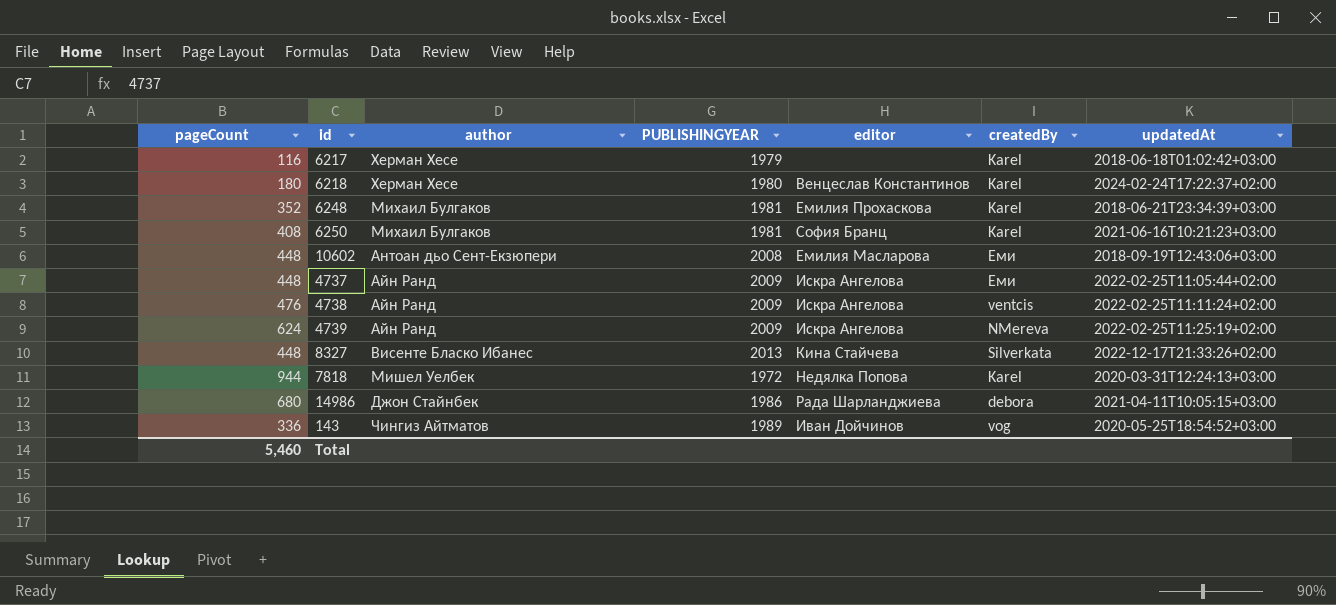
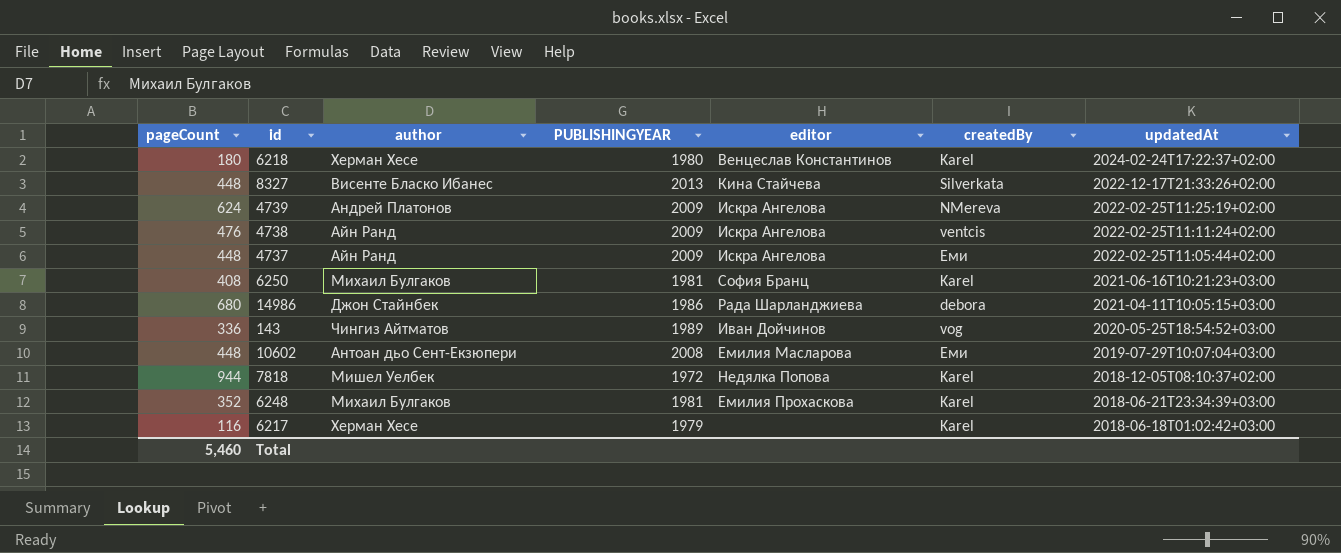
row order: none -> updatedAt descending
4739 | author: Айн Ранд -> Андрей Платонов
10602 | updatedAt: 2018-09-19T12:43:06+03:00 -> 2019-07-29T10:07:04+03:00
7818 | updatedAt: 2020-03-31T12:24:13+03:00 -> 2018-12-05T08:10:37+02:00

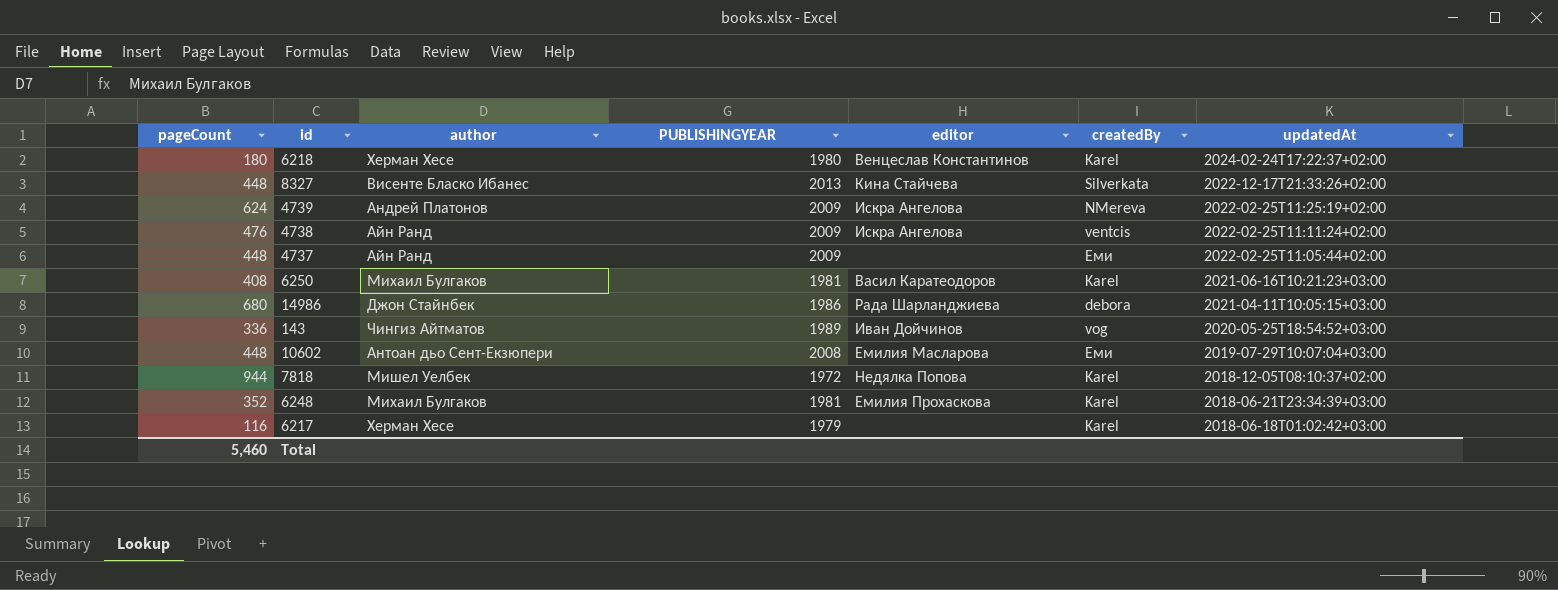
4737 | editor: Искра Ангелова -> none
6250 | editor: София Бранц -> Васил Каратеодоров

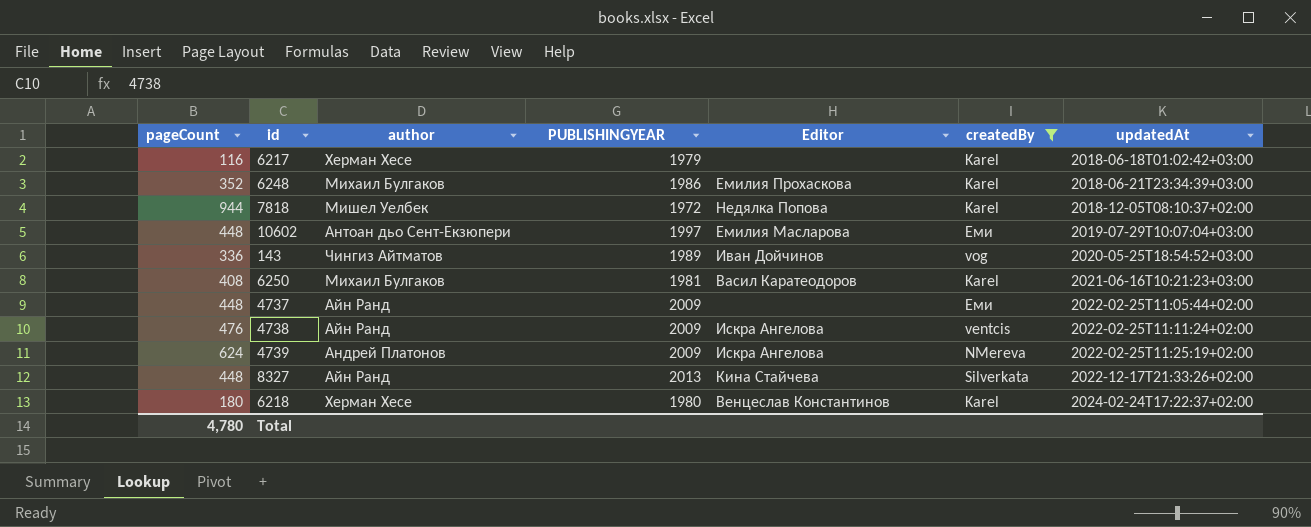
filter: none -> createdBy != debora
row order: updatedAt descending -> updatedAt ascending
column name: editor -> Editor
6248 | PUBLISHINGYEAR: 1981 -> 1986
10602 | PUBLISHINGYEAR: 2008 -> 1997
8327 | author: Висенте Бласко Ибанес -> Айн Ранд
Total | pageCount: 5,460 -> 4,780

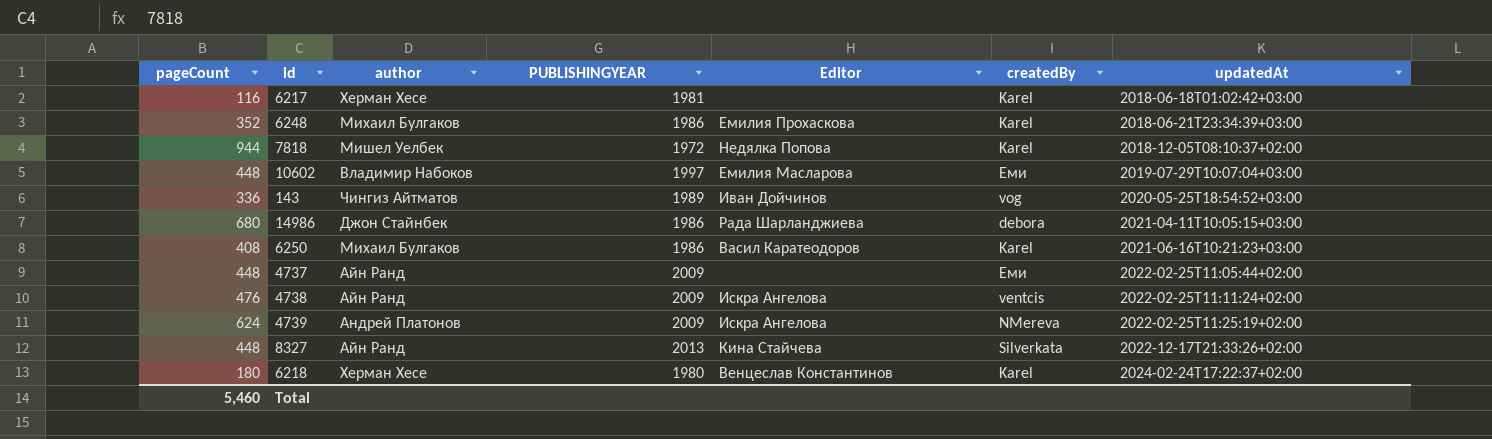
filter: createdBy != debora -> none
6217 | PUBLISHINGYEAR: 1979 -> 1981
10602 | author: Антоан дьо Сент-Екзюпери -> Владимир Набоков
6250 | PUBLISHINGYEAR: 1981 -> 1986
Total | pageCount: 4,780 -> 5,460

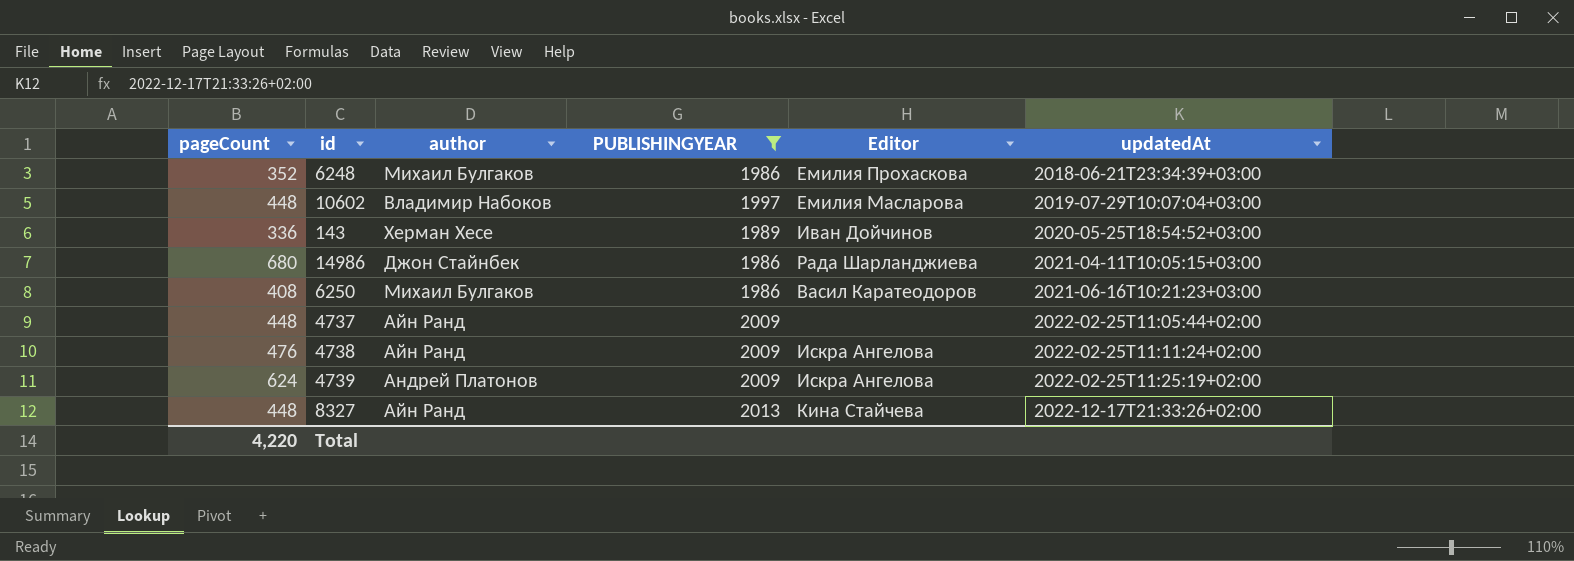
filter: none -> PUBLISHINGYEAR >= 1986
column createdBy | position: 6 -> none
143 | author: Чингиз Айтматов -> Херман Хесе
Total | pageCount: 5,460 -> 4,220

